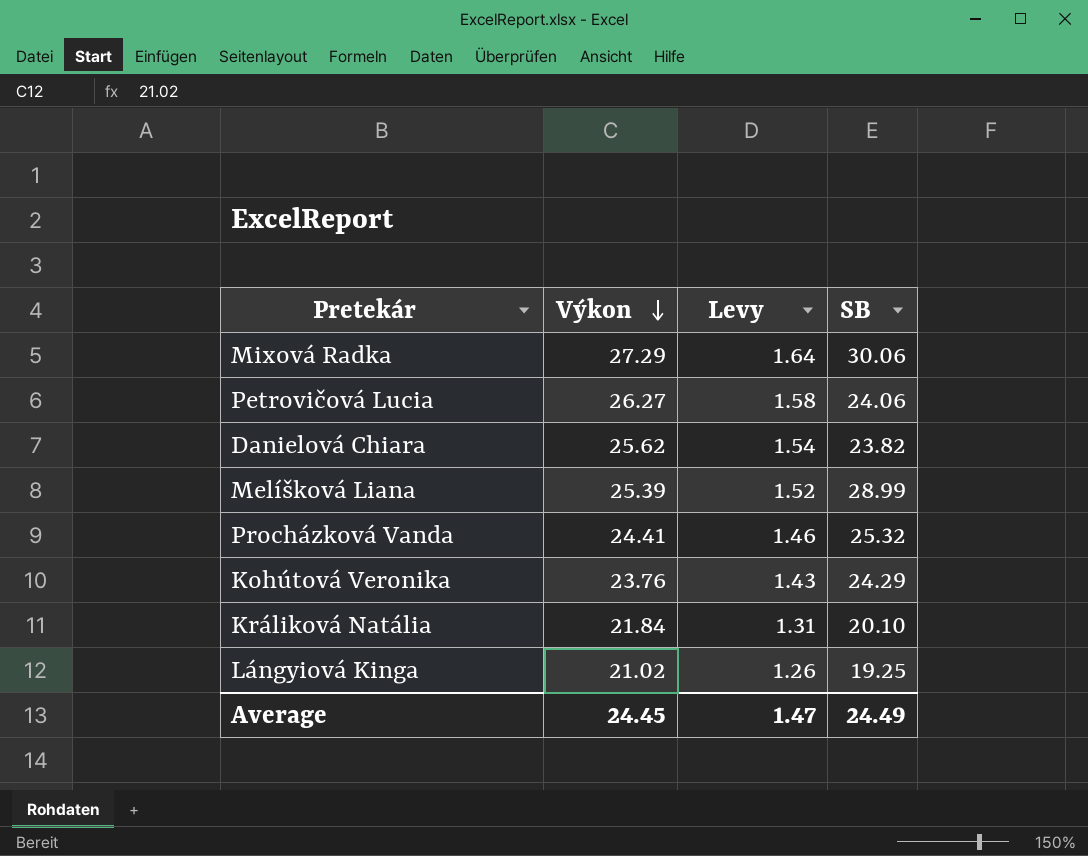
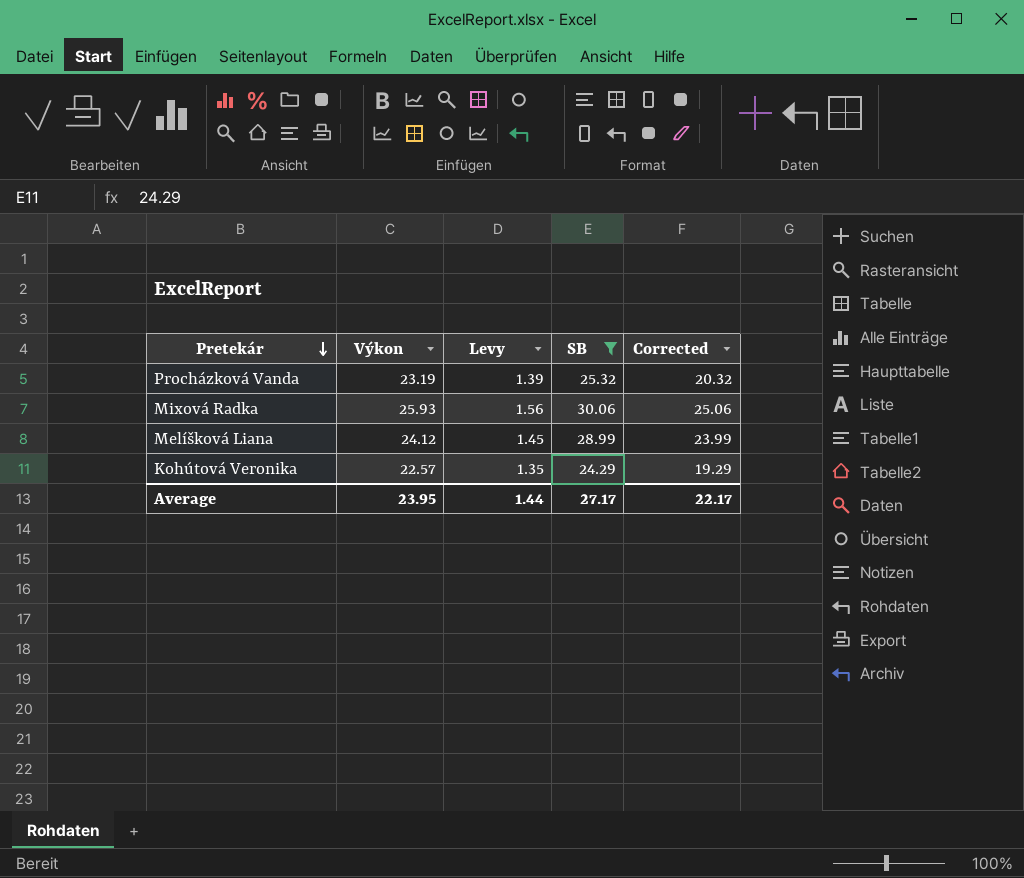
filter: none -> SB >= 24.29
row order: Výkon descending -> Pretekár descending
column Corrected | formula: none -> [SB] - 5
Procházková Vanda | Výkon: 24.41 -> 23.19
Procházková Vanda | Levy: 1.46 -> 1.39
Mixová Radka | Výkon: 27.29 -> 25.93
Mixová Radka | Levy: 1.64 -> 1.56
Melíšková Liana | Výkon: 25.39 -> 24.12
Melíšková Liana | Levy: 1.52 -> 1.45
Kohútová Veronika | Výkon: 23.76 -> 22.57
Kohútová Veronika | Levy: 1.43 -> 1.35
Average | Výkon: 24.45 -> 23.95
Average | Levy: 1.47 -> 1.44
Average | SB: 24.49 -> 27.17

